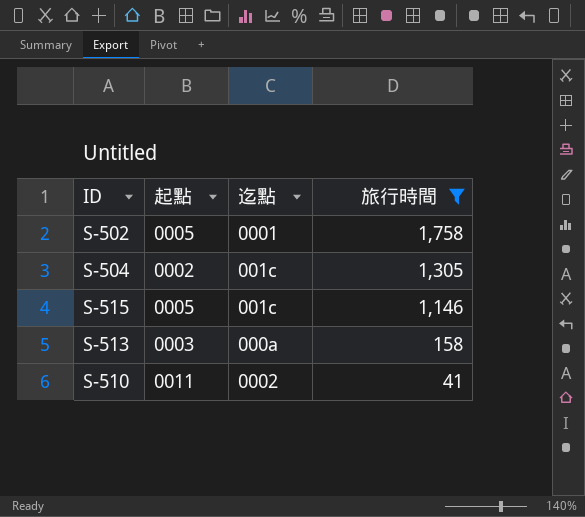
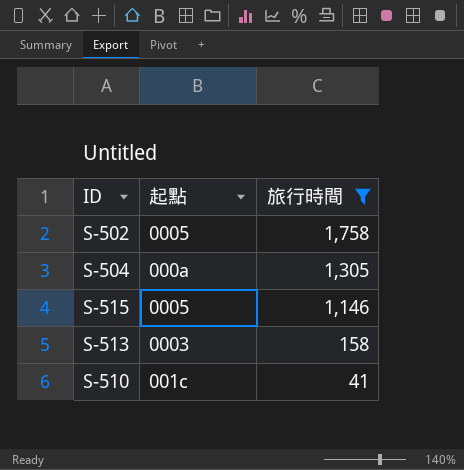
column 迄點 | position: 3 -> none
S-504 | 起點: 0002 -> 000a
S-510 | 起點: 0011 -> 001c

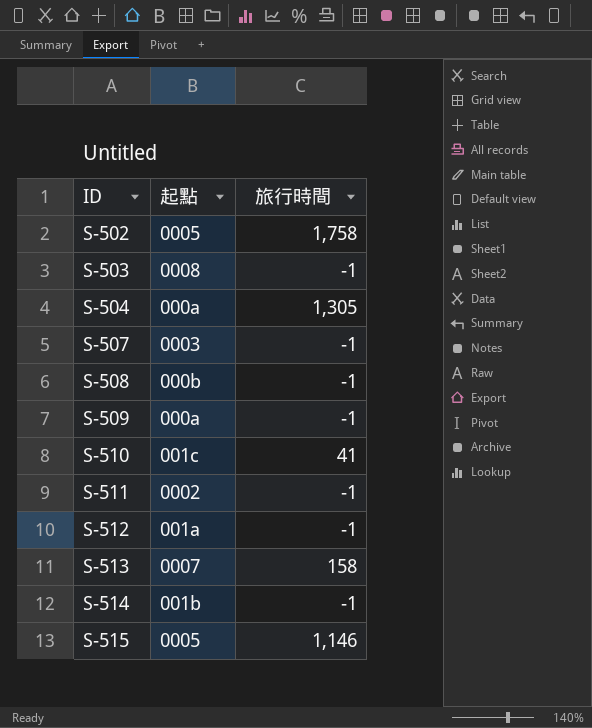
filter: 旅行時間 != -1 -> none
row order: 旅行時間 descending -> ID ascending
S-513 | 起點: 0003 -> 0007

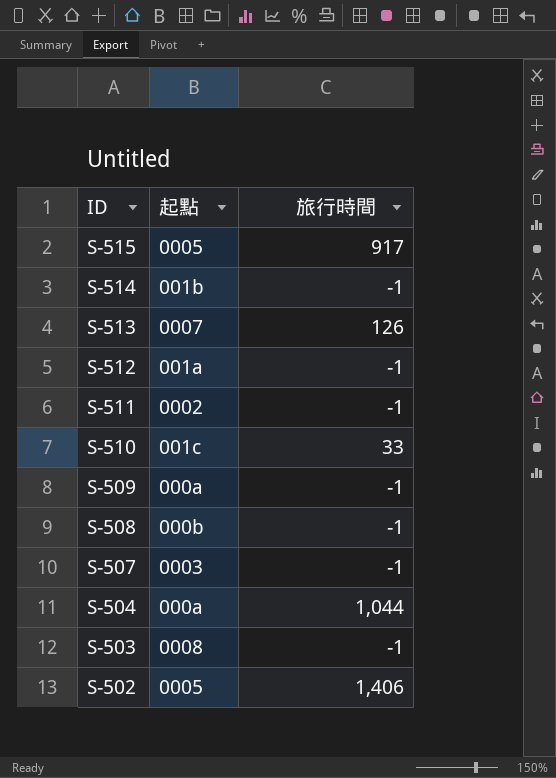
row order: ID ascending -> ID descending
S-515 | 旅行時間: 1,146 -> 917
S-513 | 旅行時間: 158 -> 126
S-510 | 旅行時間: 41 -> 33
S-504 | 旅行時間: 1,305 -> 1,044
S-502 | 旅行時間: 1,758 -> 1,406

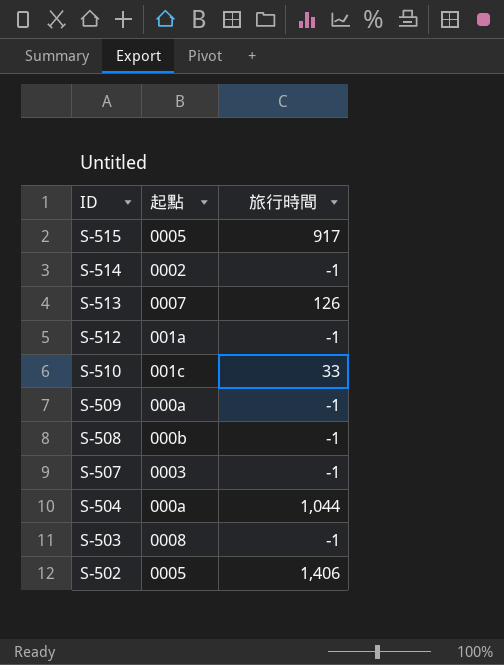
row S-511: 0002 | -1 -> none
S-514 | 起點: 001b -> 0002

